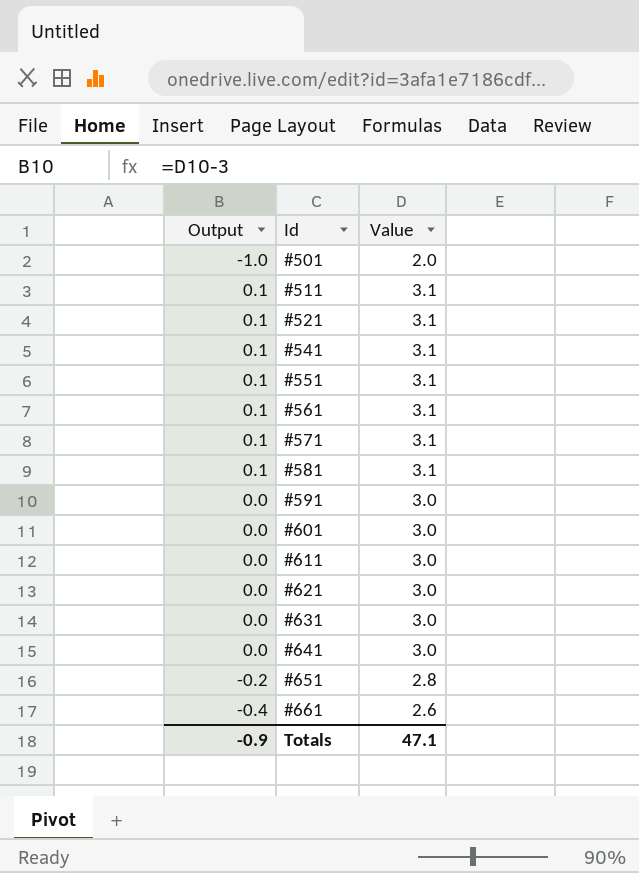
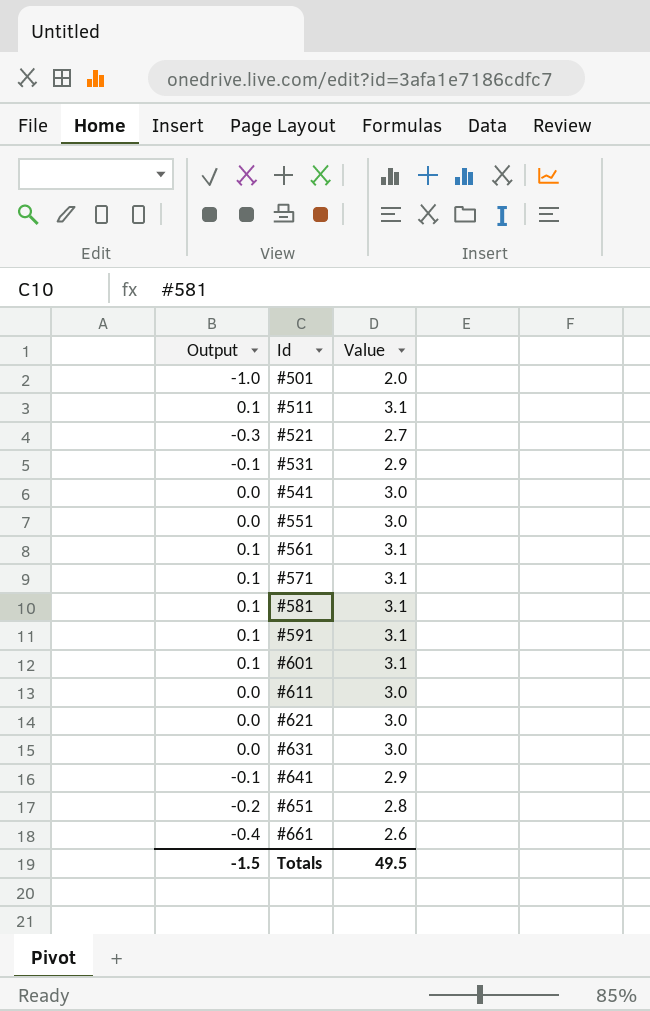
#521 | Output: 0.1 -> -0.3
#521 | Value: 3.1 -> 2.7
row #531: none -> -0.1 | 2.9
#541 | Output: 0.1 -> 0.0
#541 | Value: 3.1 -> 3.0
#551 | Output: 0.1 -> 0.0
#551 | Value: 3.1 -> 3.0
#591 | Output: 0.0 -> 0.1
#591 | Value: 3.0 -> 3.1
#601 | Output: 0.0 -> 0.1
#601 | Value: 3.0 -> 3.1
#641 | Output: 0.0 -> -0.1
#641 | Value: 3.0 -> 2.9
Totals | Output: -0.9 -> -1.5
Totals | Value: 47.1 -> 49.5

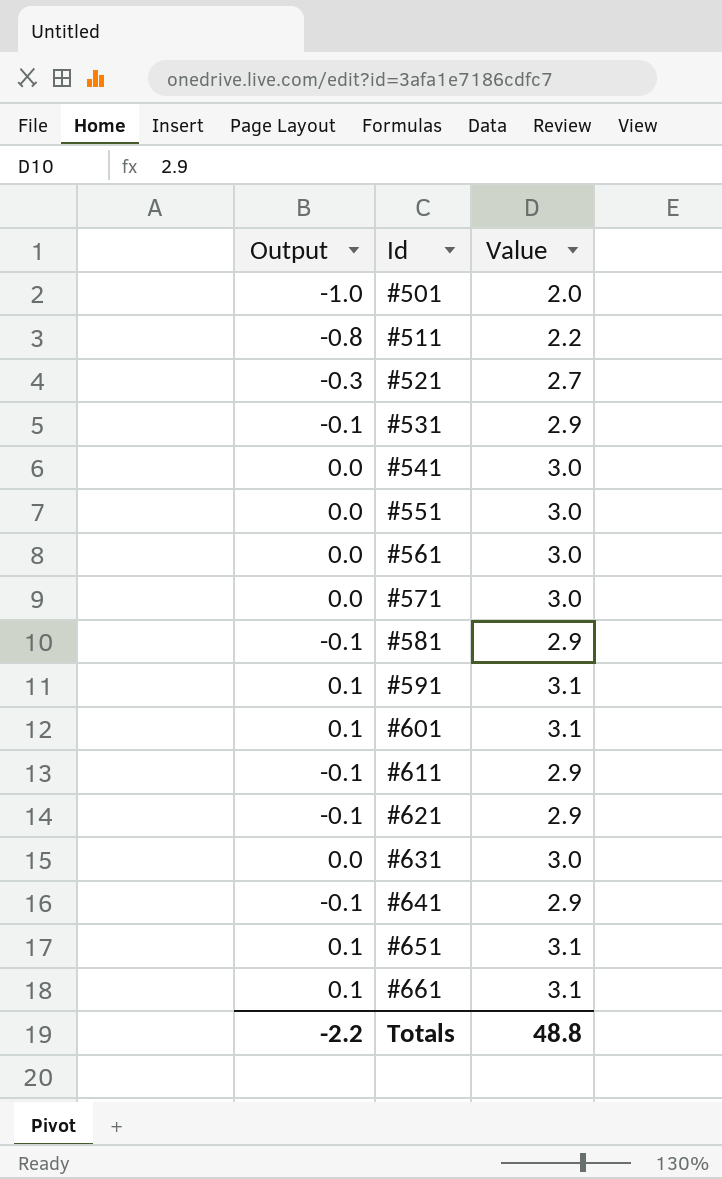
#511 | Output: 0.1 -> -0.8
#511 | Value: 3.1 -> 2.2
#561 | Output: 0.1 -> 0.0
#561 | Value: 3.1 -> 3.0
#571 | Output: 0.1 -> 0.0
#571 | Value: 3.1 -> 3.0
#581 | Output: 0.1 -> -0.1
#581 | Value: 3.1 -> 2.9
#611 | Output: 0.0 -> -0.1
#611 | Value: 3.0 -> 2.9
#621 | Output: 0.0 -> -0.1
#621 | Value: 3.0 -> 2.9
#651 | Output: -0.2 -> 0.1
#651 | Value: 2.8 -> 3.1
#661 | Output: -0.4 -> 0.1
#661 | Value: 2.6 -> 3.1
Totals | Output: -1.5 -> -2.2
Totals | Value: 49.5 -> 48.8

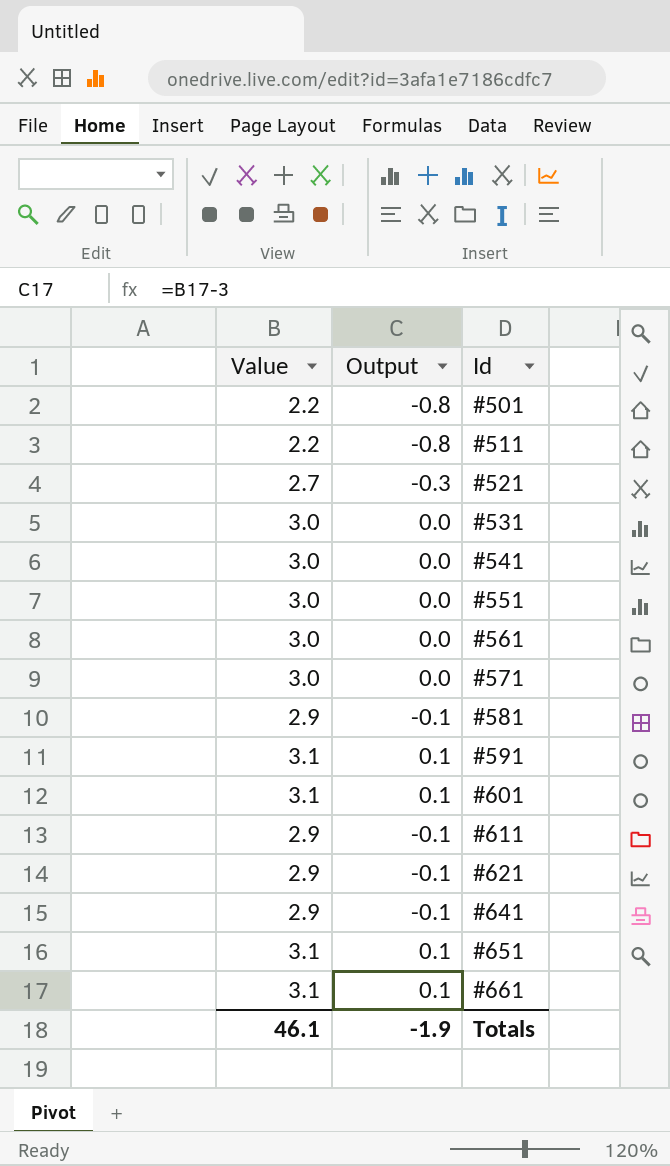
column Value | position: 3 -> 1
row #631: 0.0 | 3.0 -> none
#501 | Value: 2.0 -> 2.2
#501 | Output: -1.0 -> -0.8
#531 | Value: 2.9 -> 3.0
#531 | Output: -0.1 -> 0.0
Totals | Value: 48.8 -> 46.1
Totals | Output: -2.2 -> -1.9

